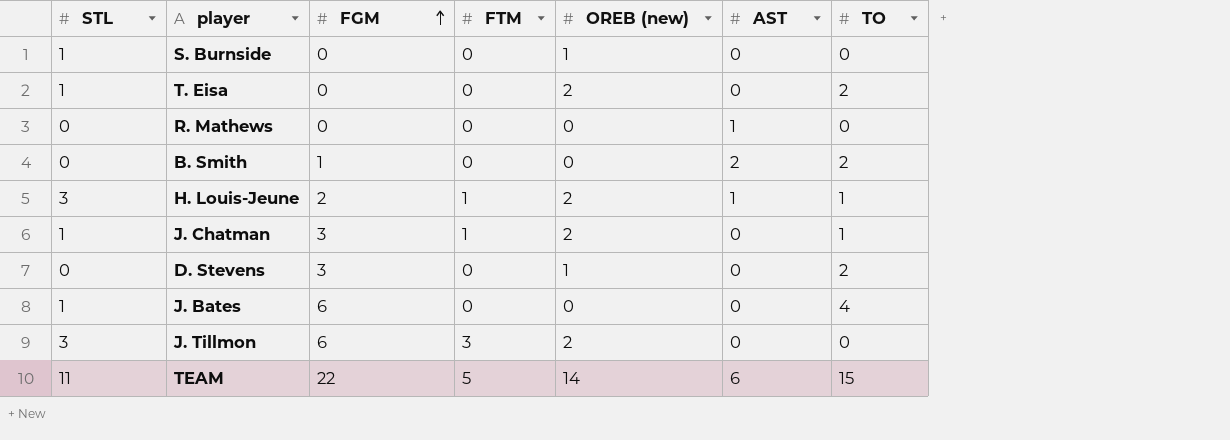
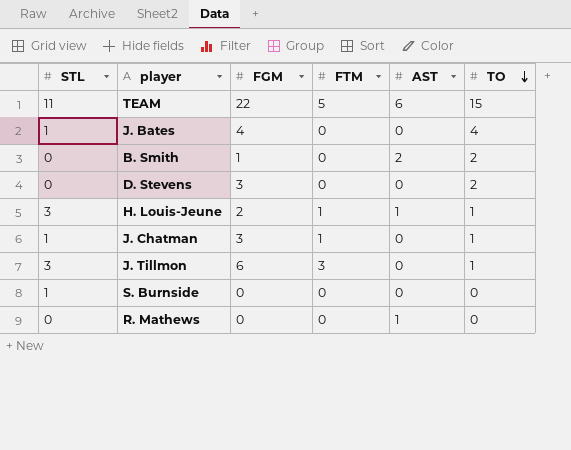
row order: FGM ascending -> TO descending
column OREB (new) | position: 5 -> none
row T. Eisa: 1 | 0 | 0 | 2 | 0 | 2 -> none
J. Bates | FGM: 6 -> 4
J. Tillmon | TO: 0 -> 1

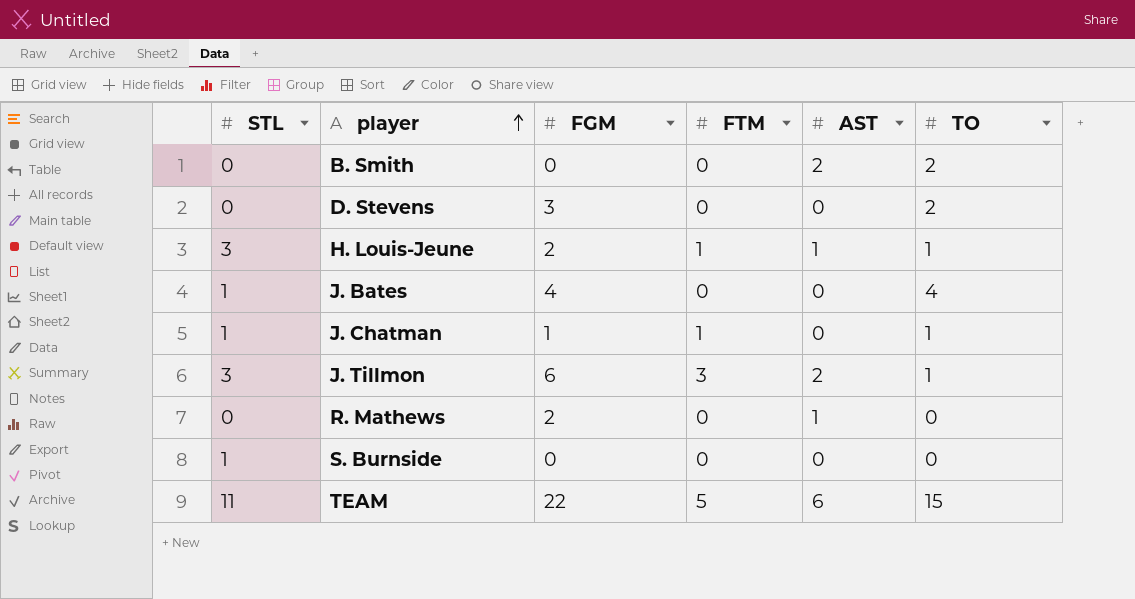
row order: TO descending -> player ascending
B. Smith | FGM: 1 -> 0
J. Chatman | FGM: 3 -> 1
J. Tillmon | AST: 0 -> 2
R. Mathews | FGM: 0 -> 2

